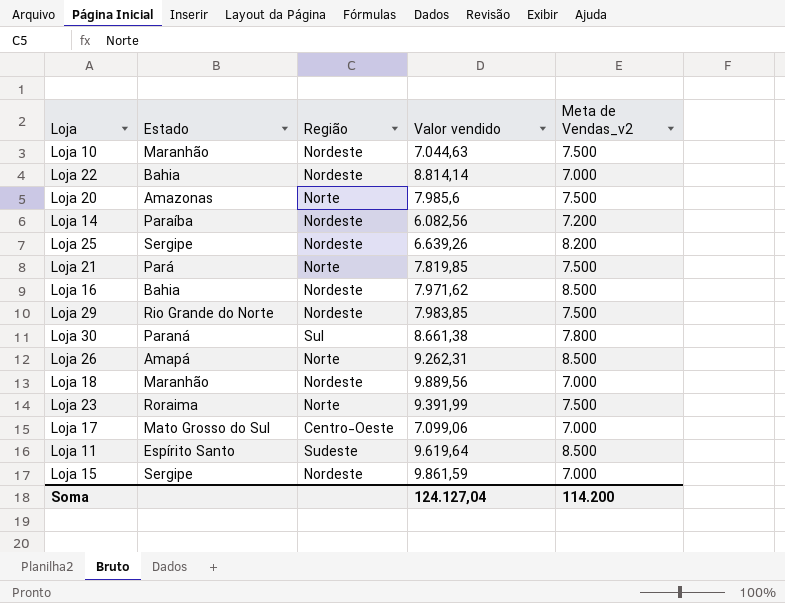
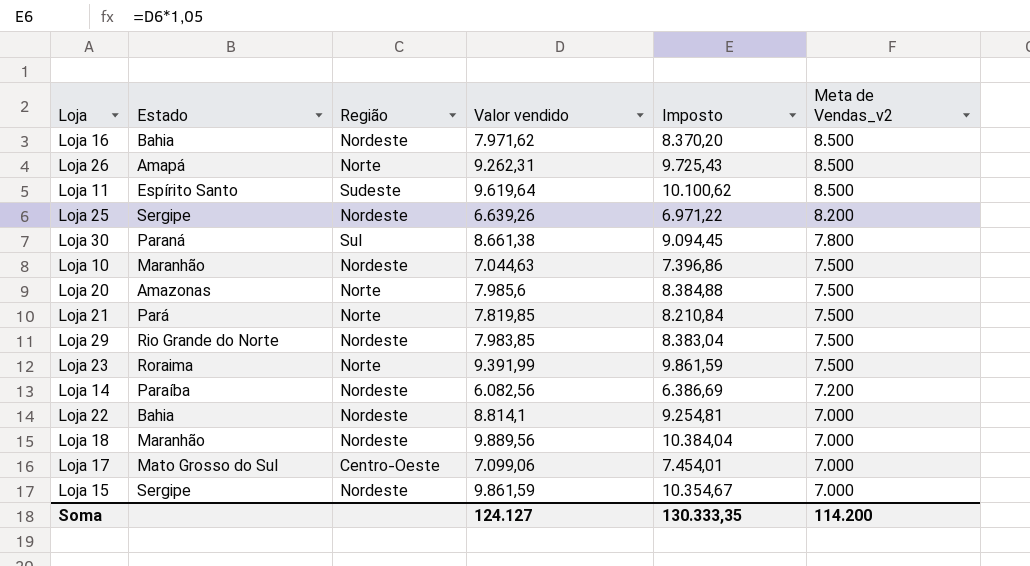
row order: none -> Meta de Vendas_v2 descending
column Imposto | formula: none -> [Valor vendido] * 1,05
Loja 22 | Valor vendido: 8.814,14 -> 8.814,1
Soma | Valor vendido: 124.127,04 -> 124.127

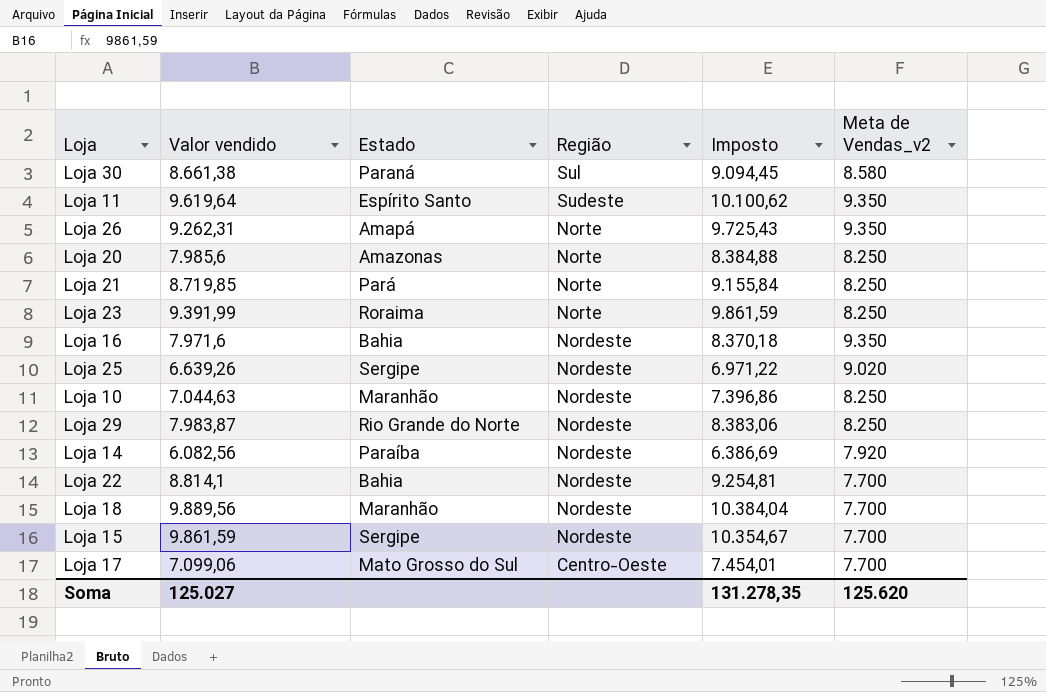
row order: Meta de Vendas_v2 descending -> Região descending
column Valor vendido | position: 4 -> 2
Loja 30 | Meta de Vendas_v2: 7.800 -> 8.580
Loja 11 | Meta de Vendas_v2: 8.500 -> 9.350
Loja 26 | Meta de Vendas_v2: 8.500 -> 9.350
Loja 20 | Meta de Vendas_v2: 7.500 -> 8.250
Loja 21 | Valor vendido: 7.819,85 -> 8.719,85
Loja 21 | Imposto: 8.210,84 -> 9.155,84
Loja 21 | Meta de Vendas_v2: 7.500 -> 8.250
Loja 23 | Meta de Vendas_v2: 7.500 -> 8.250
Loja 16 | Valor vendido: 7.971,62 -> 7.971,6
Loja 16 | Imposto: 8.370,20 -> 8.370,18
Loja 16 | Meta de Vendas_v2: 8.500 -> 9.350
Loja 25 | Meta de Vendas_v2: 8.200 -> 9.020
Loja 10 | Meta de Vendas_v2: 7.500 -> 8.250
Loja 29 | Valor vendido: 7.983,85 -> 7.983,87
Loja 29 | Imposto: 8.383,04 -> 8.383,06
Loja 29 | Meta de Vendas_v2: 7.500 -> 8.250
Loja 14 | Meta de Vendas_v2: 7.200 -> 7.920
Loja 22 | Meta de Vendas_v2: 7.000 -> 7.700
Loja 18 | Meta de Vendas_v2: 7.000 -> 7.700
Loja 15 | Meta de Vendas_v2: 7.000 -> 7.700
Loja 17 | Meta de Vendas_v2: 7.000 -> 7.700
Soma | Valor vendido: 124.127 -> 125.027
Soma | Imposto: 130.333,35 -> 131.278,35
Soma | Meta de Vendas_v2: 114.200 -> 125.620

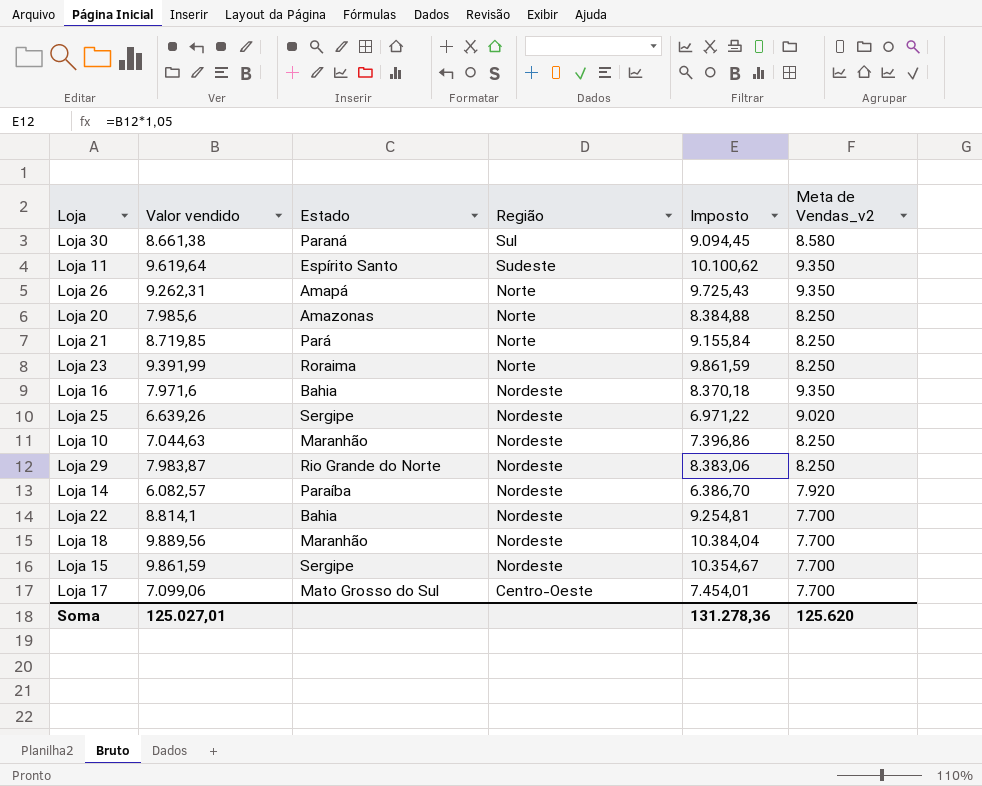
Loja 14 | Valor vendido: 6.082,56 -> 6.082,57
Loja 14 | Imposto: 6.386,69 -> 6.386,70
Soma | Valor vendido: 125.027 -> 125.027,01
Soma | Imposto: 131.278,35 -> 131.278,36

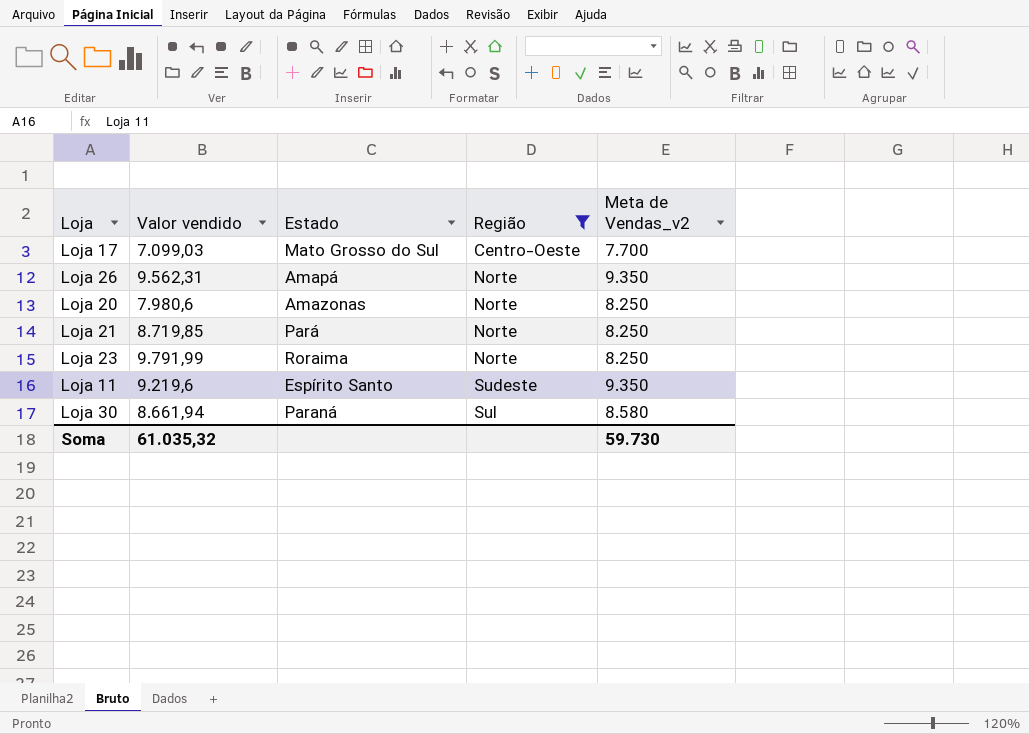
filter: none -> Região != Nordeste
row order: Região descending -> Região ascending
column Imposto | formula: [Valor vendido] * 1,05 -> none
Loja 17 | Valor vendido: 7.099,06 -> 7.099,03
Loja 26 | Valor vendido: 9.262,31 -> 9.562,31
Loja 20 | Valor vendido: 7.985,6 -> 7.980,6
Loja 23 | Valor vendido: 9.391,99 -> 9.791,99
Loja 11 | Valor vendido: 9.619,64 -> 9.219,6
Loja 30 | Valor vendido: 8.661,38 -> 8.661,94
Soma | Valor vendido: 125.027,01 -> 61.035,32
Soma | Meta de Vendas_v2: 125.620 -> 59.730

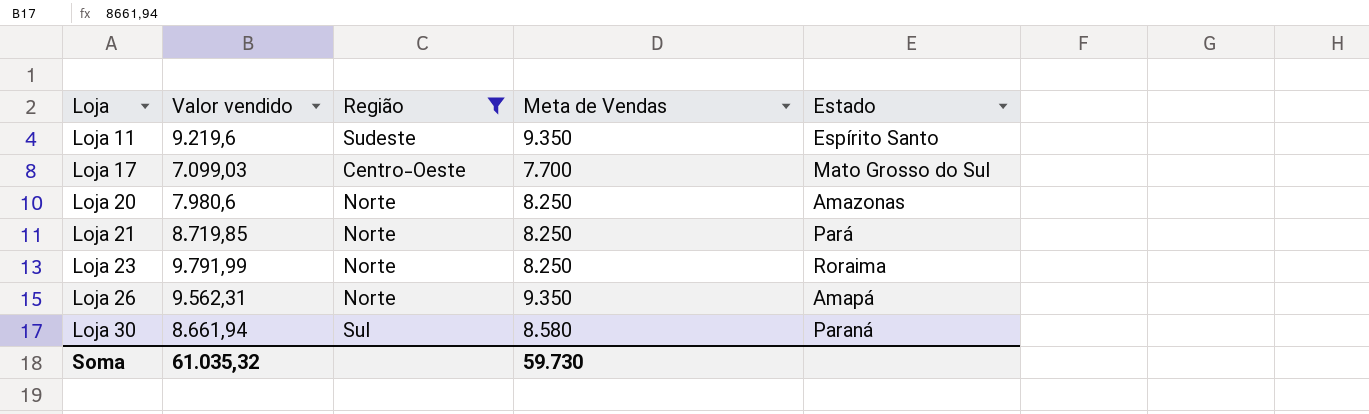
row order: Região ascending -> Loja ascending
column name: Meta de Vendas_v2 -> Meta de Vendas
column Estado | position: 3 -> 5

